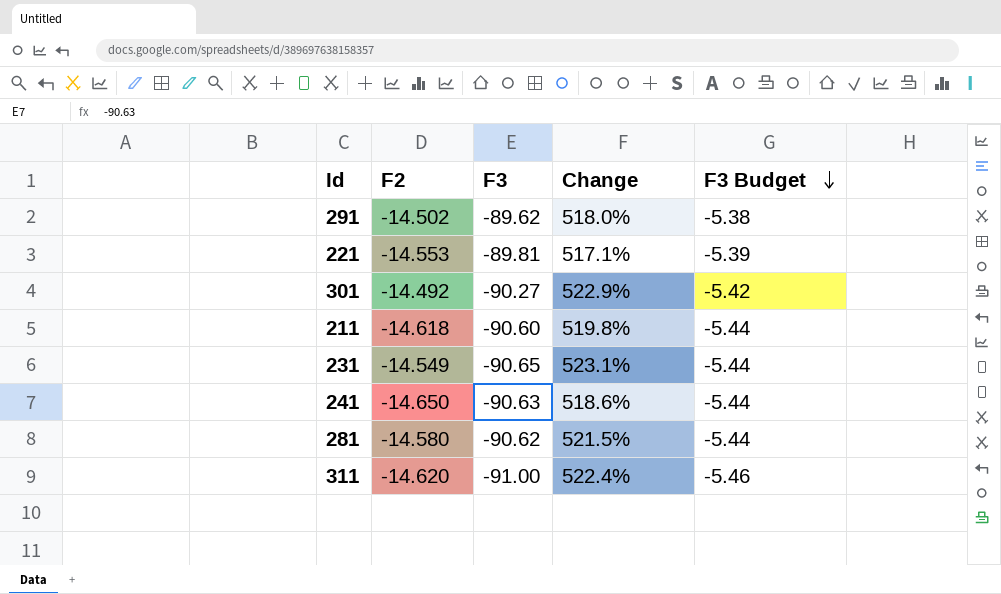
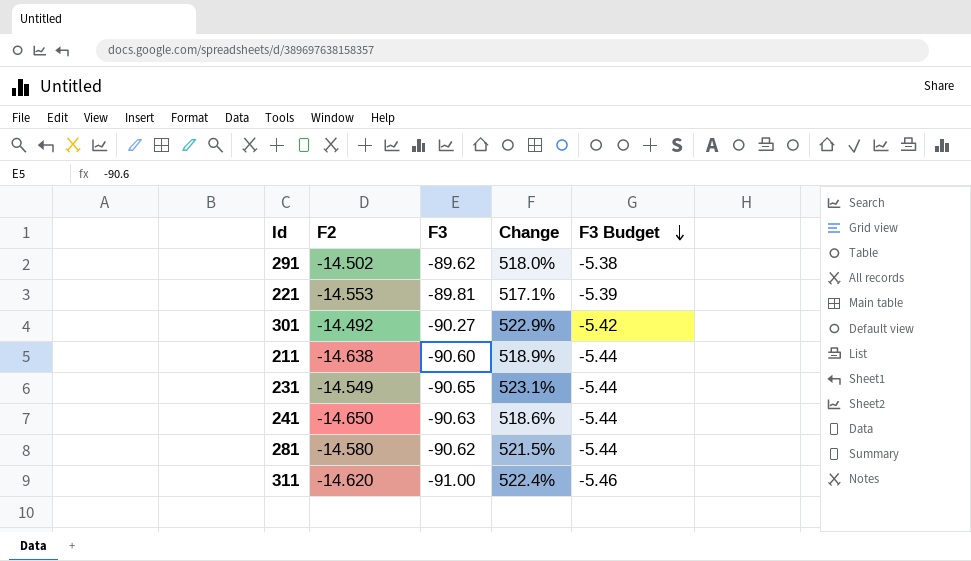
211 | F2: -14.618 -> -14.638
211 | Change: 519.8% -> 518.9%

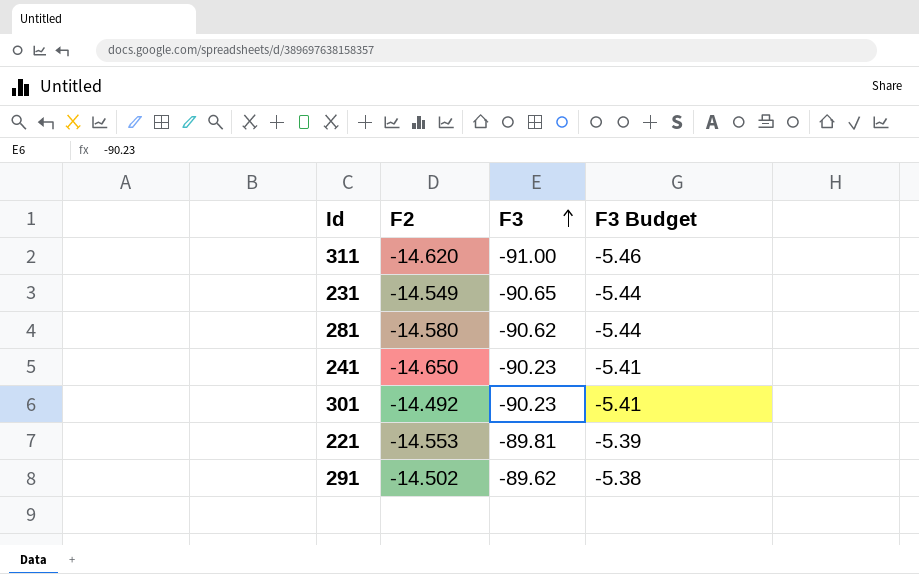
row order: F3 Budget descending -> F3 ascending
column Change | formula: ([F3] - [F2]) / [F2] -> none
row 211: -14.638 | -90.60 | 518.9% | -5.44 -> none
241 | F3: -90.63 -> -90.23
241 | F3 Budget: -5.44 -> -5.41
301 | F3: -90.27 -> -90.23
301 | F3 Budget: -5.42 -> -5.41

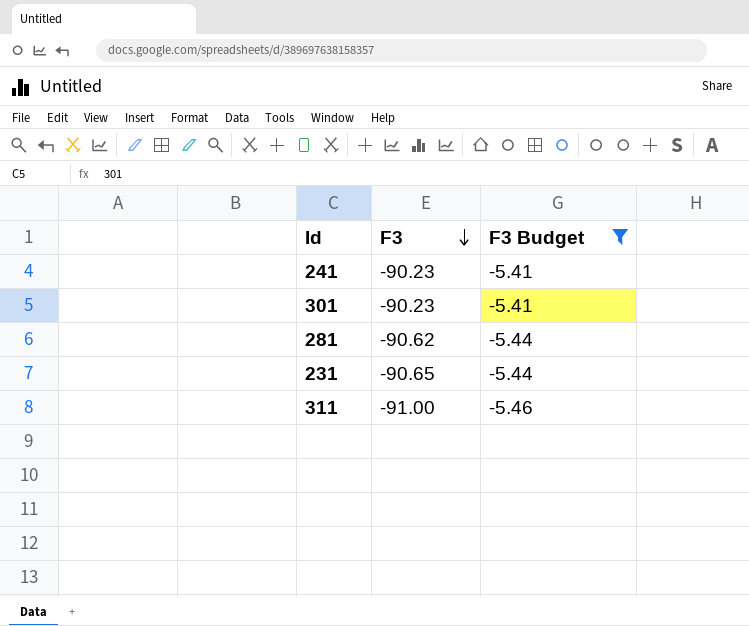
filter: none -> F3 Budget <= -5.41
row order: F3 ascending -> F3 descending
column F2 | position: 2 -> none

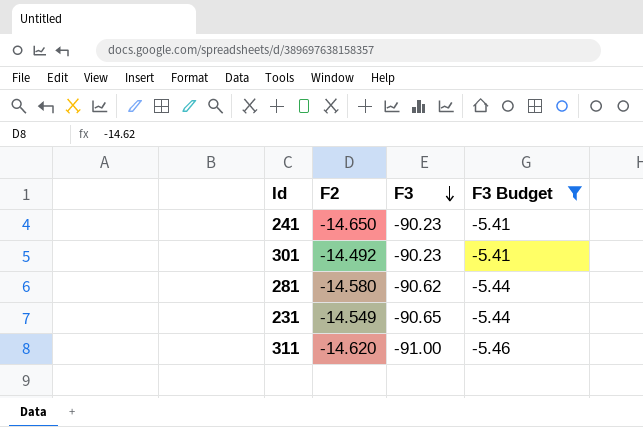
column F2 | position: none -> 2

